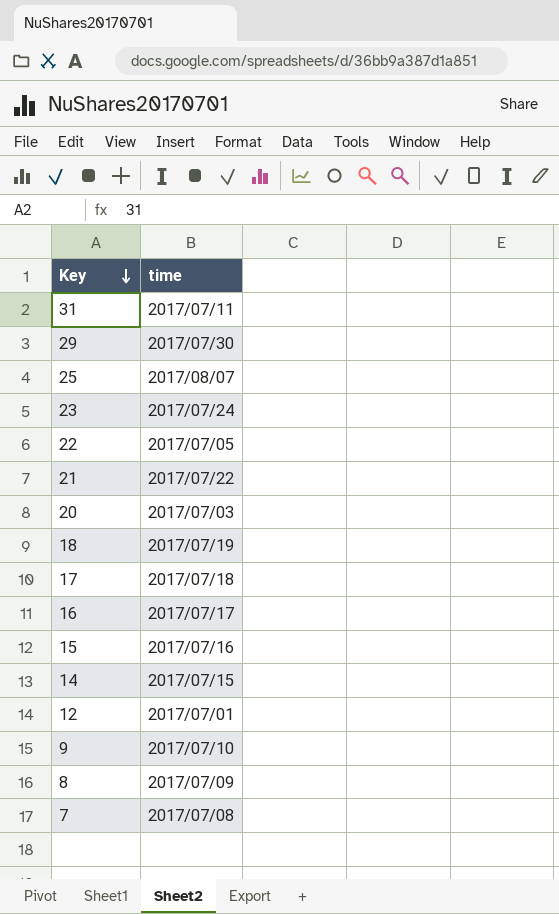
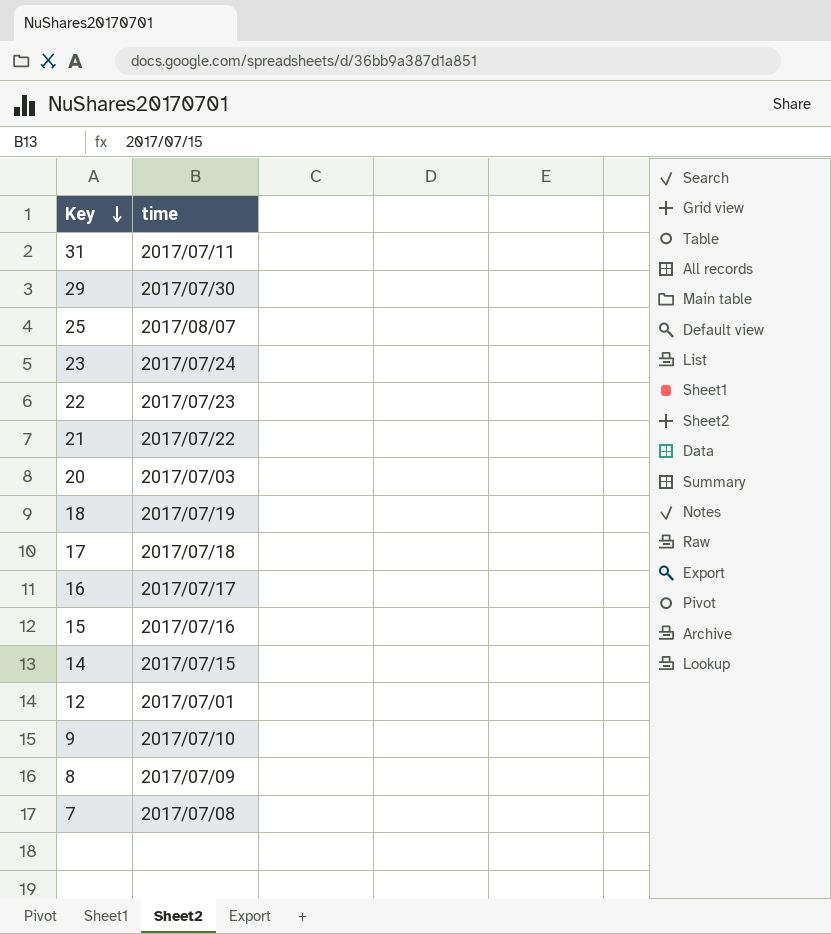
22 | time: 2017/07/05 -> 2017/07/23

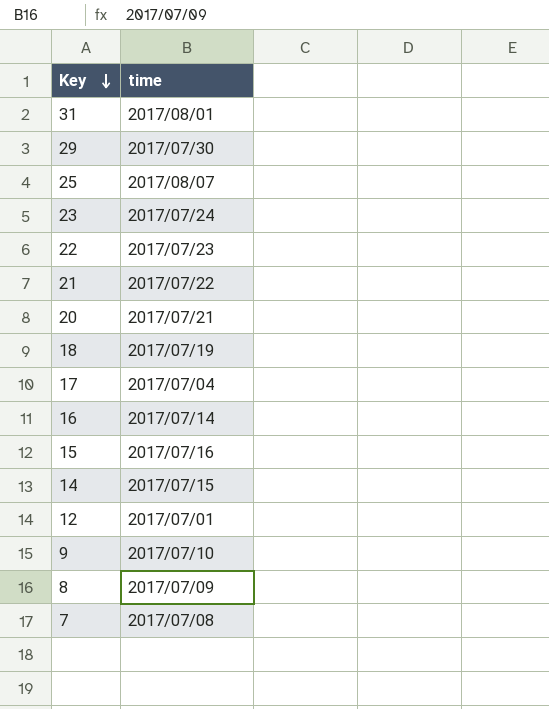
31 | time: 2017/07/11 -> 2017/08/01
20 | time: 2017/07/03 -> 2017/07/21
17 | time: 2017/07/18 -> 2017/07/04
16 | time: 2017/07/17 -> 2017/07/14

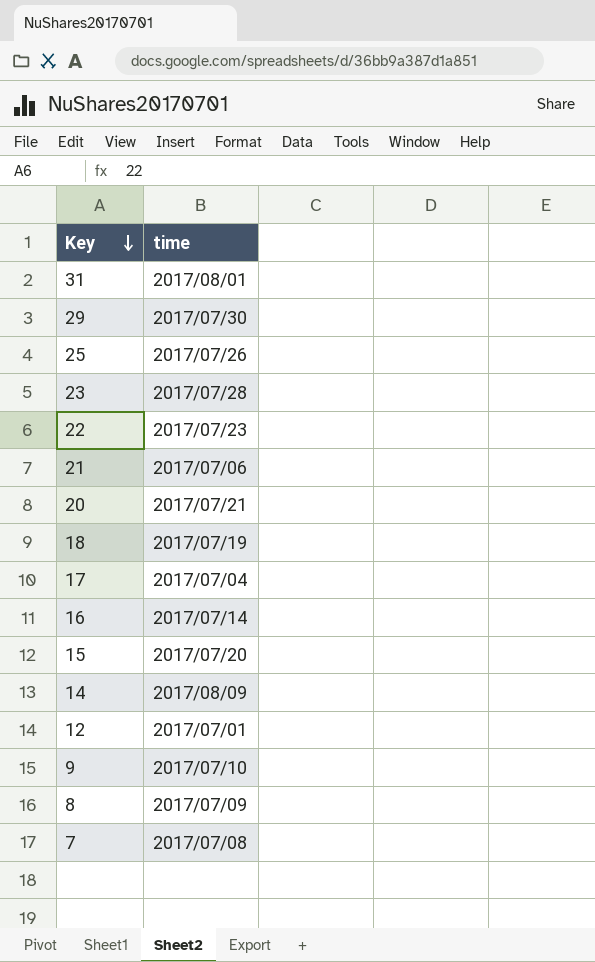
25 | time: 2017/08/07 -> 2017/07/26
23 | time: 2017/07/24 -> 2017/07/28
21 | time: 2017/07/22 -> 2017/07/06
15 | time: 2017/07/16 -> 2017/07/20
14 | time: 2017/07/15 -> 2017/08/09

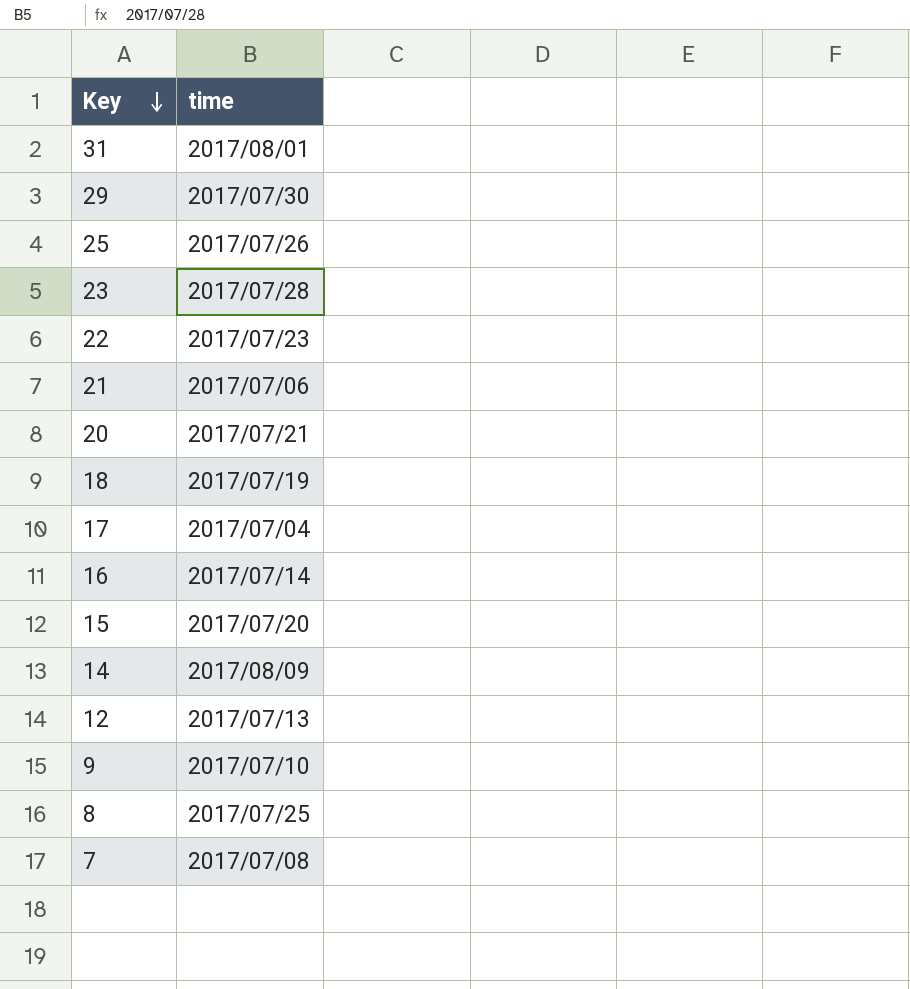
12 | time: 2017/07/01 -> 2017/07/13
8 | time: 2017/07/09 -> 2017/07/25

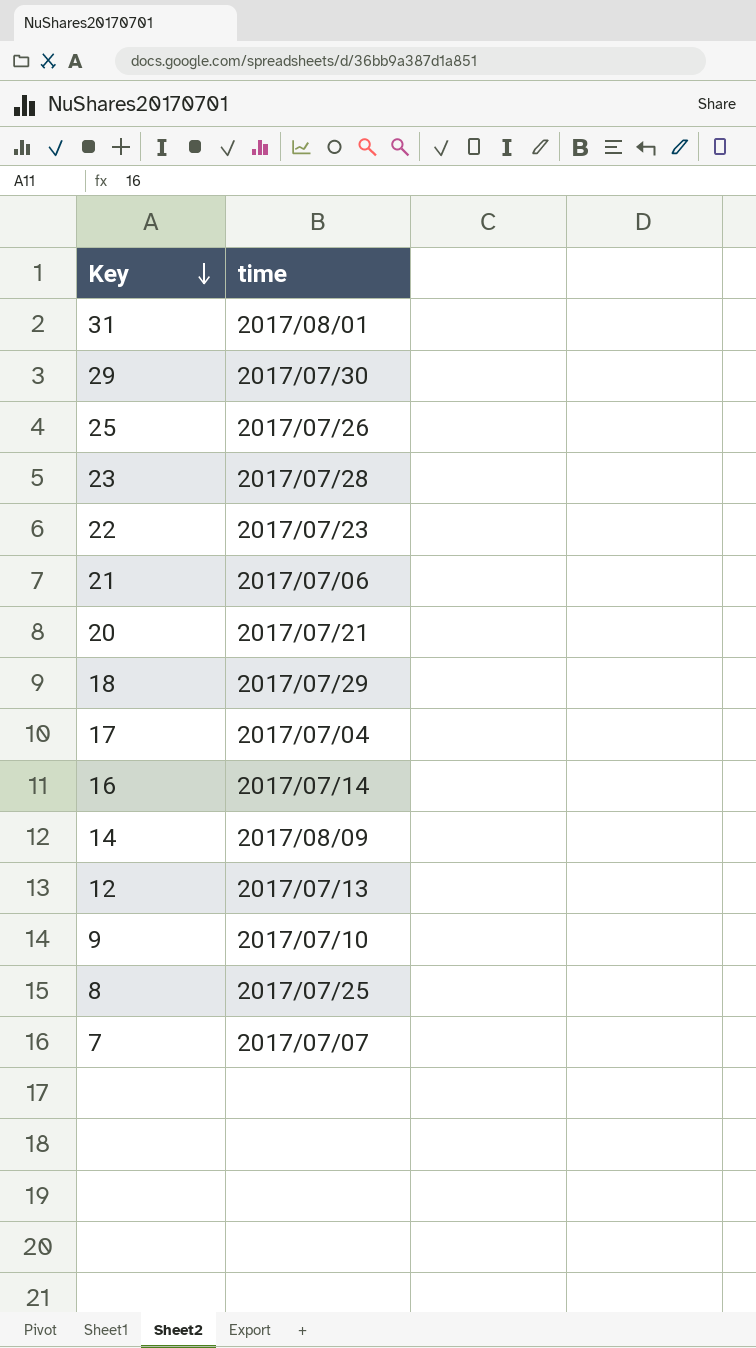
row 15: 2017/07/20 -> none
18 | time: 2017/07/19 -> 2017/07/29
7 | time: 2017/07/08 -> 2017/07/07

